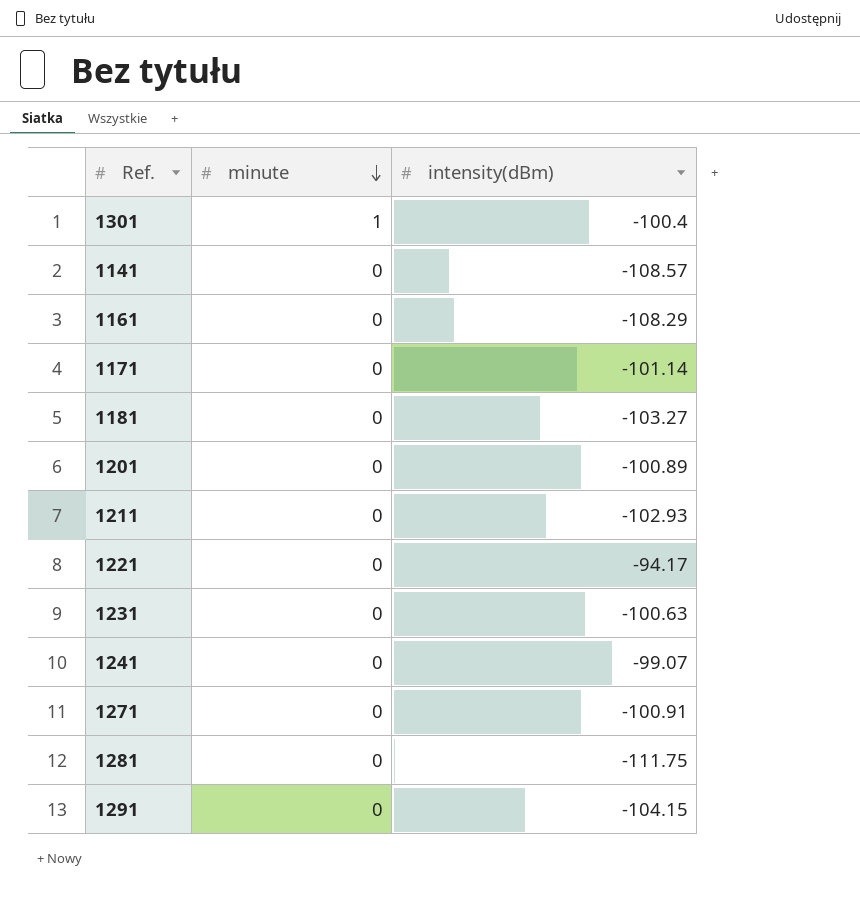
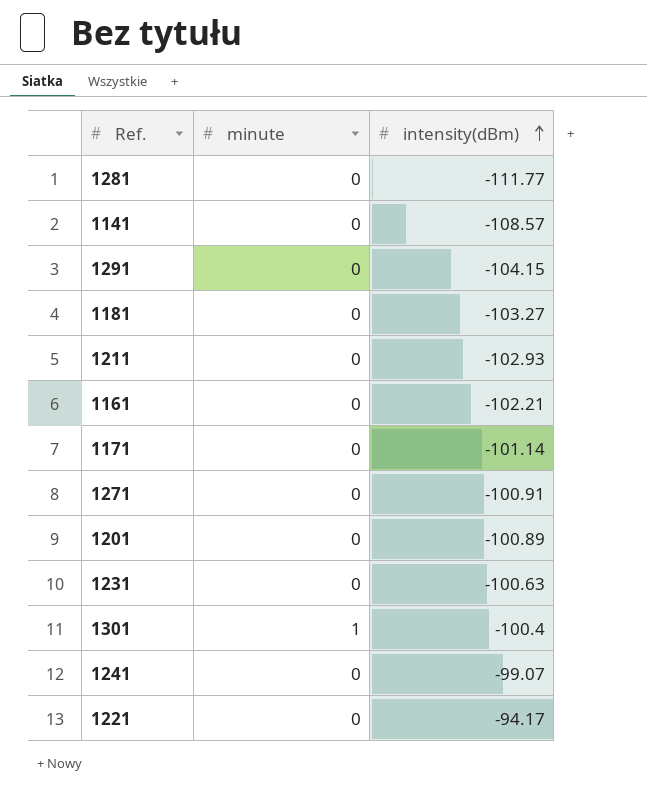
row order: minute descending -> intensity(dBm) ascending
1281 | intensity(dBm): -111.75 -> -111.77
1161 | intensity(dBm): -108.29 -> -102.21

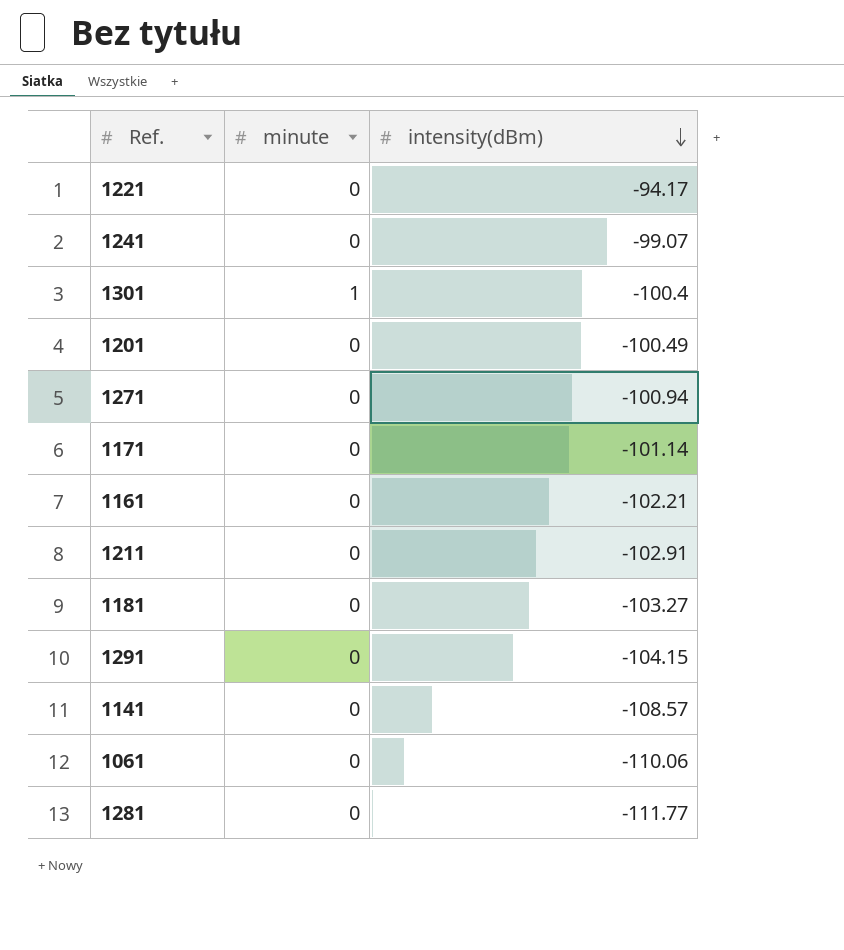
row order: intensity(dBm) ascending -> intensity(dBm) descending
row 1231: 0 | -100.63 -> none
1201 | intensity(dBm): -100.89 -> -100.49
1271 | intensity(dBm): -100.91 -> -100.94
1211 | intensity(dBm): -102.93 -> -102.91
row 1061: none -> 0 | -110.06

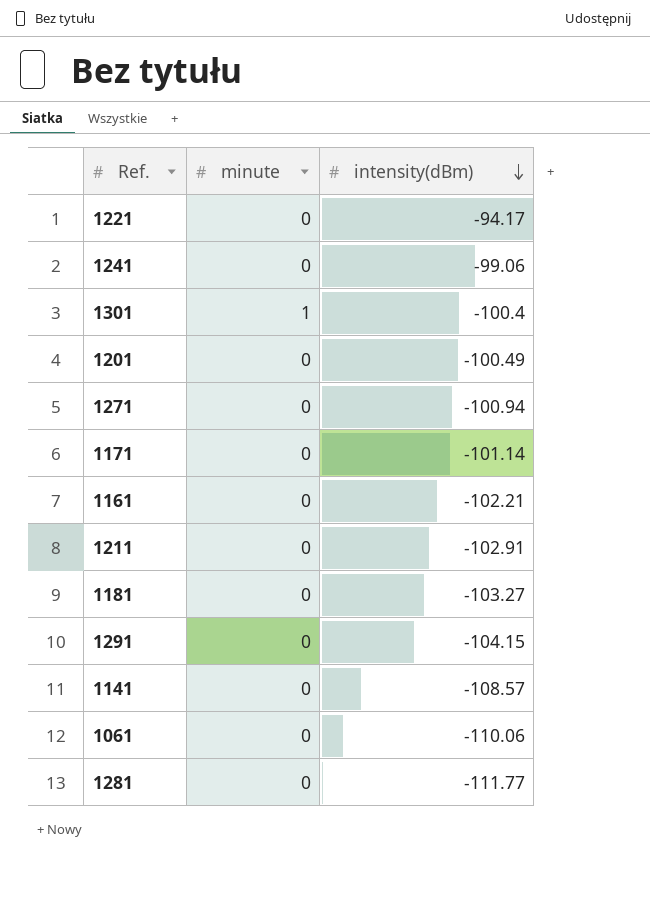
1241 | intensity(dBm): -99.07 -> -99.06

